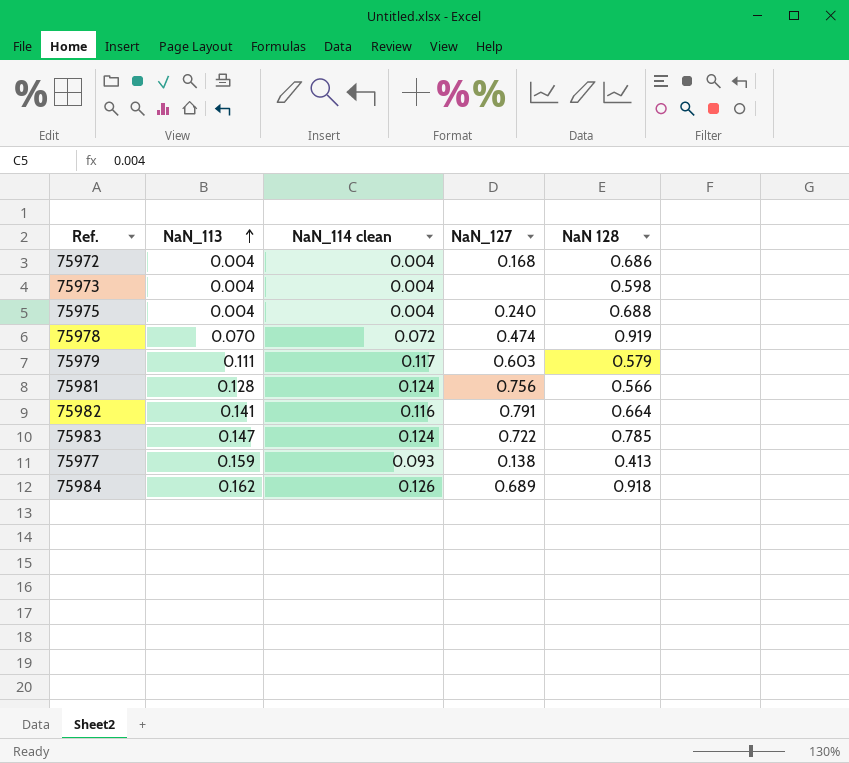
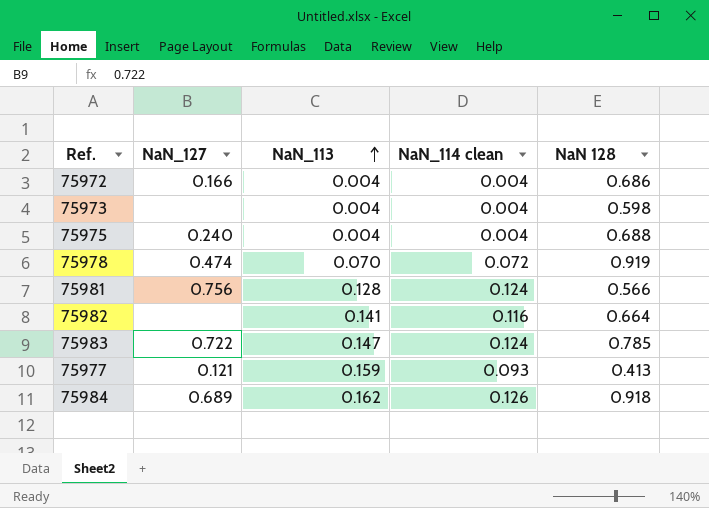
column NaN_127 | position: 4 -> 2
row 75979: 0.111 | 0.117 | 0.603 | 0.579 -> none
75972 | NaN_127: 0.168 -> 0.166
75982 | NaN_127: 0.791 -> none
75977 | NaN_127: 0.138 -> 0.121

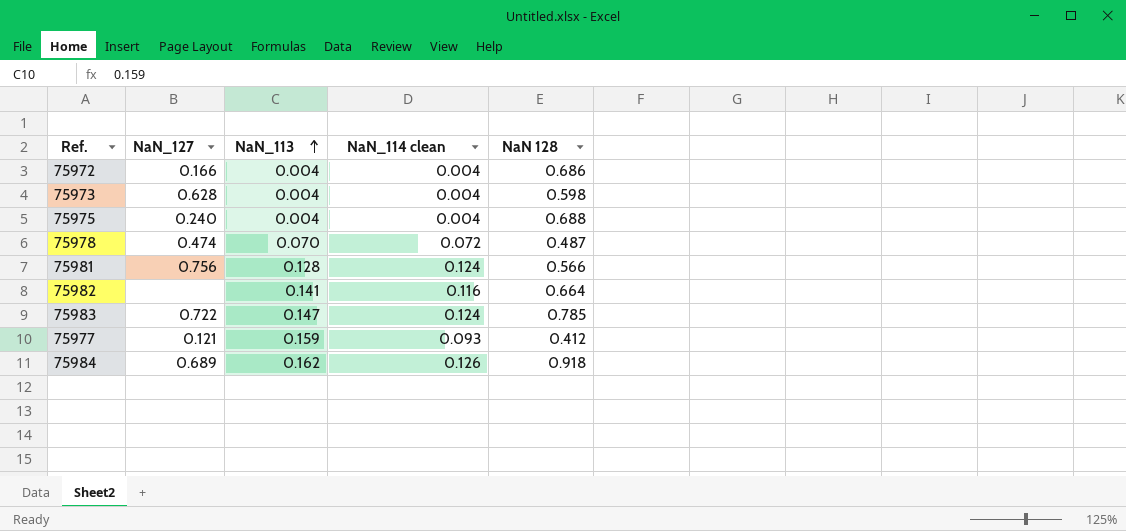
75973 | NaN_127: none -> 0.628
75978 | NaN 128: 0.919 -> 0.487
75977 | NaN 128: 0.413 -> 0.412

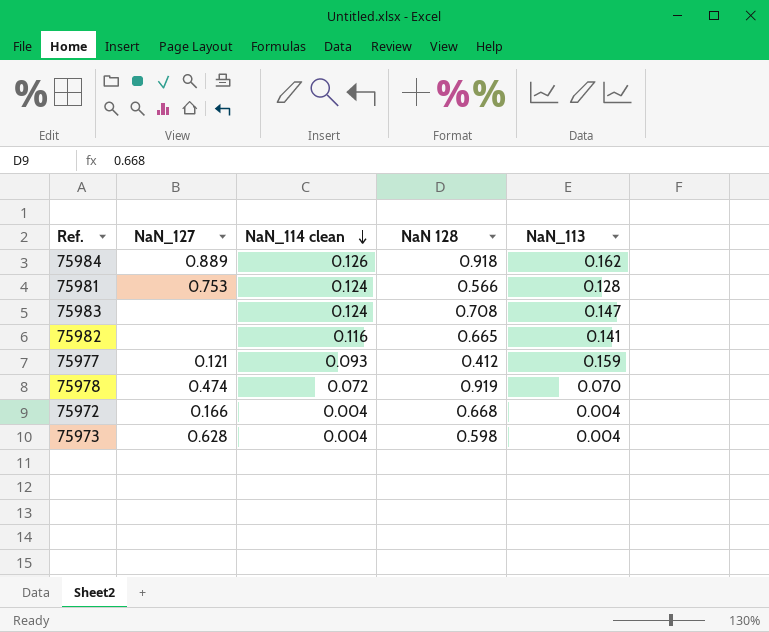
row order: NaN_113 ascending -> NaN_114 clean descending
column NaN_113 | position: 3 -> 5
row 75975: 0.240 | 0.004 | 0.004 | 0.688 -> none
75984 | NaN_127: 0.689 -> 0.889
75981 | NaN_127: 0.756 -> 0.753
75983 | NaN_127: 0.722 -> none
75983 | NaN 128: 0.785 -> 0.708
75982 | NaN 128: 0.664 -> 0.665
75978 | NaN 128: 0.487 -> 0.919
75972 | NaN 128: 0.686 -> 0.668

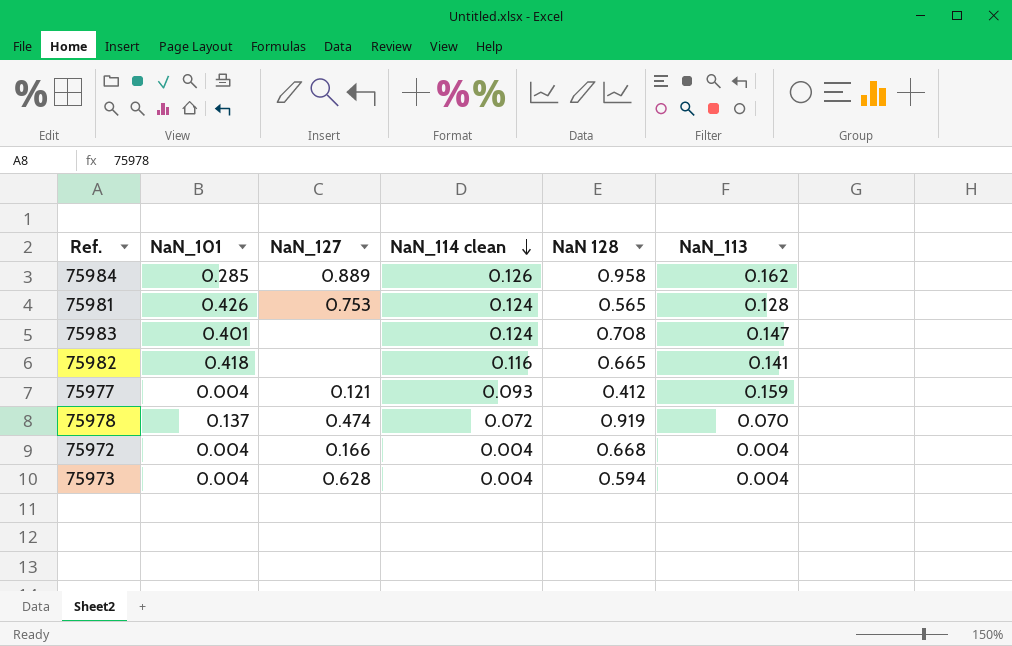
column NaN_101 | position: none -> 2
75984 | NaN 128: 0.918 -> 0.958
75981 | NaN 128: 0.566 -> 0.565
75973 | NaN 128: 0.598 -> 0.594

